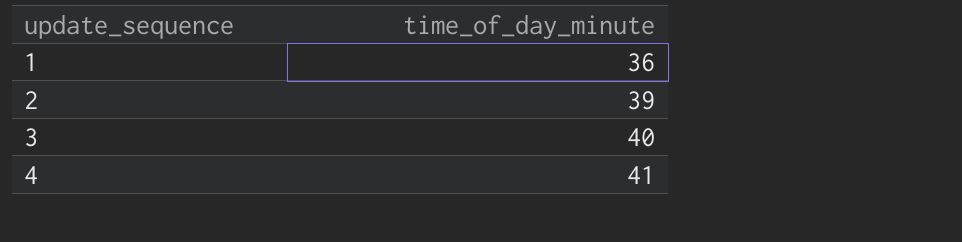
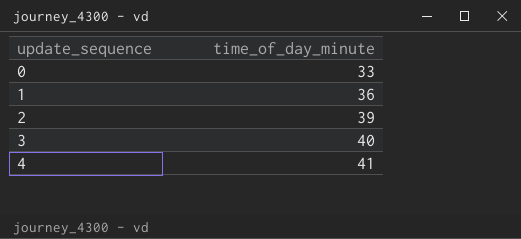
row 0: none -> 33

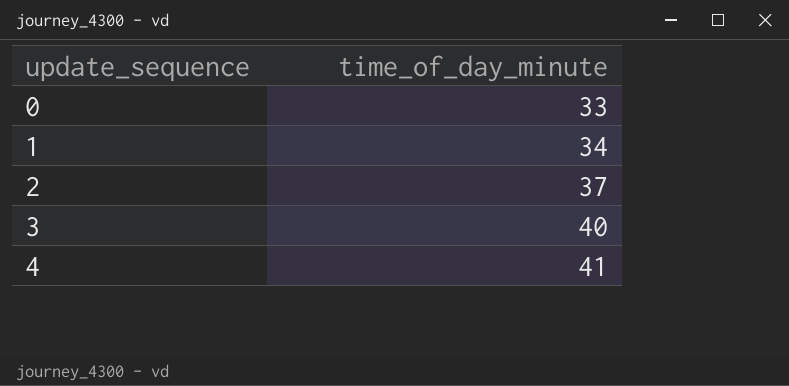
1 | time_of_day_minute: 36 -> 34
2 | time_of_day_minute: 39 -> 37

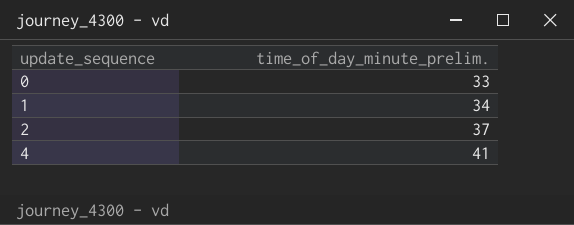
column name: time_of_day_minute -> time_of_day_minute_prelim.
row 3: 40 -> none

